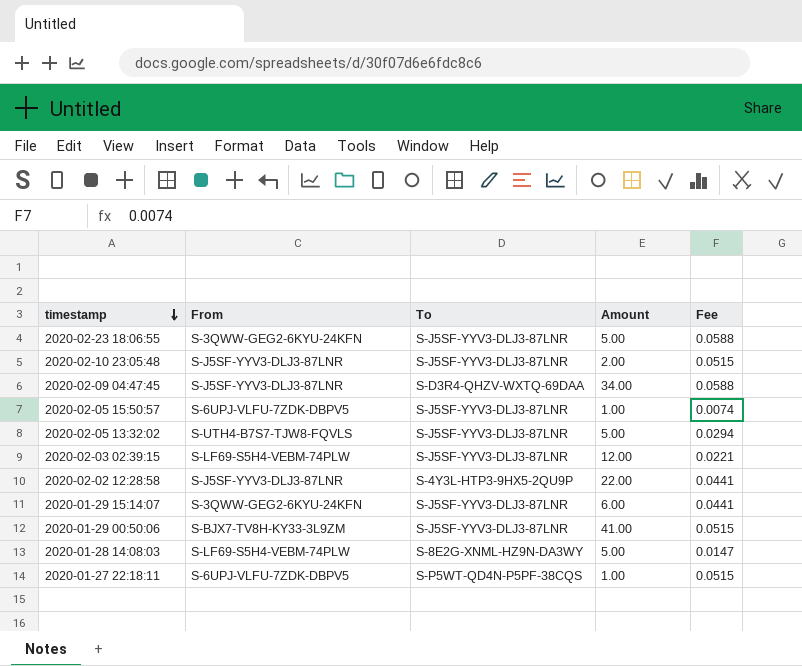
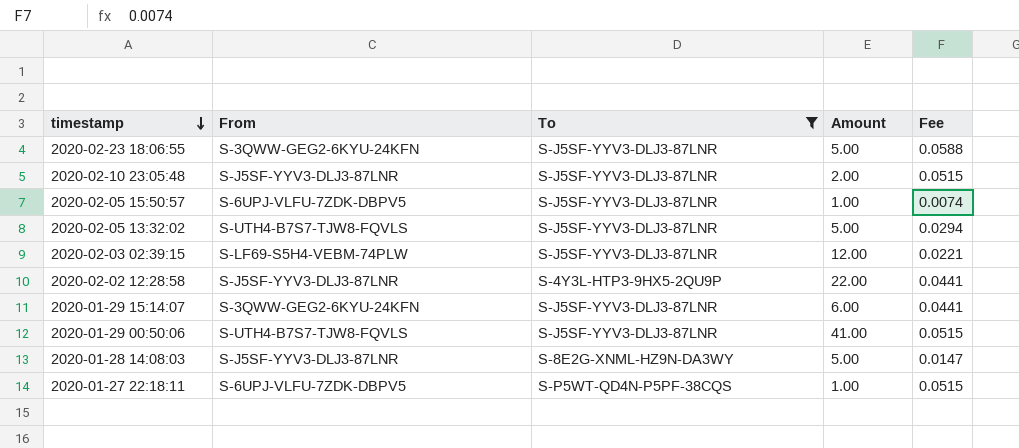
filter: none -> To != S-D3R4-QHZV-WXTQ-69DAA
2020-01-29 00:50:06 | From: S-BJX7-TV8H-KY33-3L9ZM -> S-UTH4-B7S7-TJW8-FQVLS
2020-01-28 14:08:03 | From: S-LF69-S5H4-VEBM-74PLW -> S-J5SF-YYV3-DLJ3-87LNR

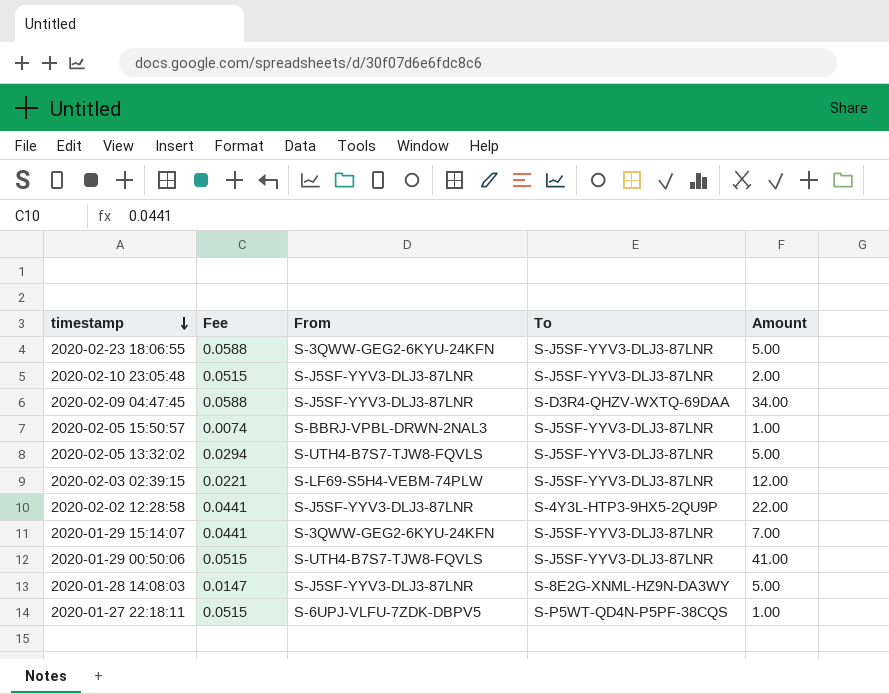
filter: To != S-D3R4-QHZV-WXTQ-69DAA -> none
column Fee | position: 5 -> 2
2020-02-05 15:50:57 | From: S-6UPJ-VLFU-7ZDK-DBPV5 -> S-BBRJ-VPBL-DRWN-2NAL3
2020-01-29 15:14:07 | Amount: 6.00 -> 7.00

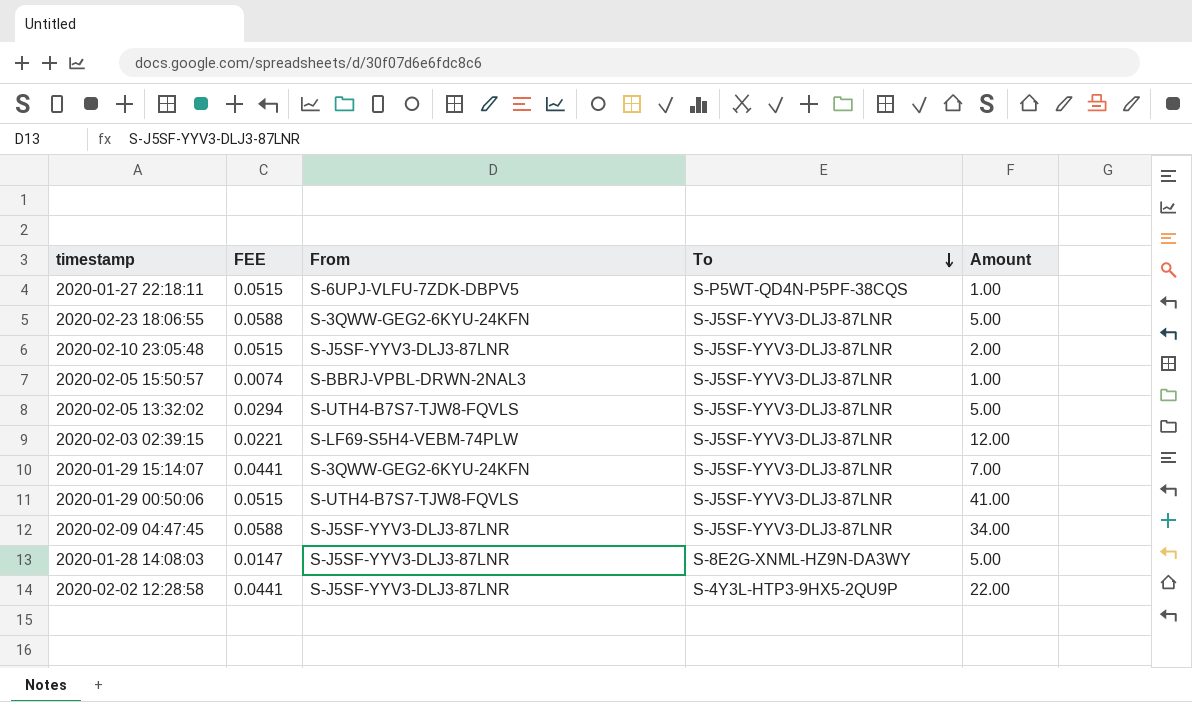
row order: timestamp descending -> To descending
column name: Fee -> FEE
2020-02-09 04:47:45 | To: S-D3R4-QHZV-WXTQ-69DAA -> S-J5SF-YYV3-DLJ3-87LNR

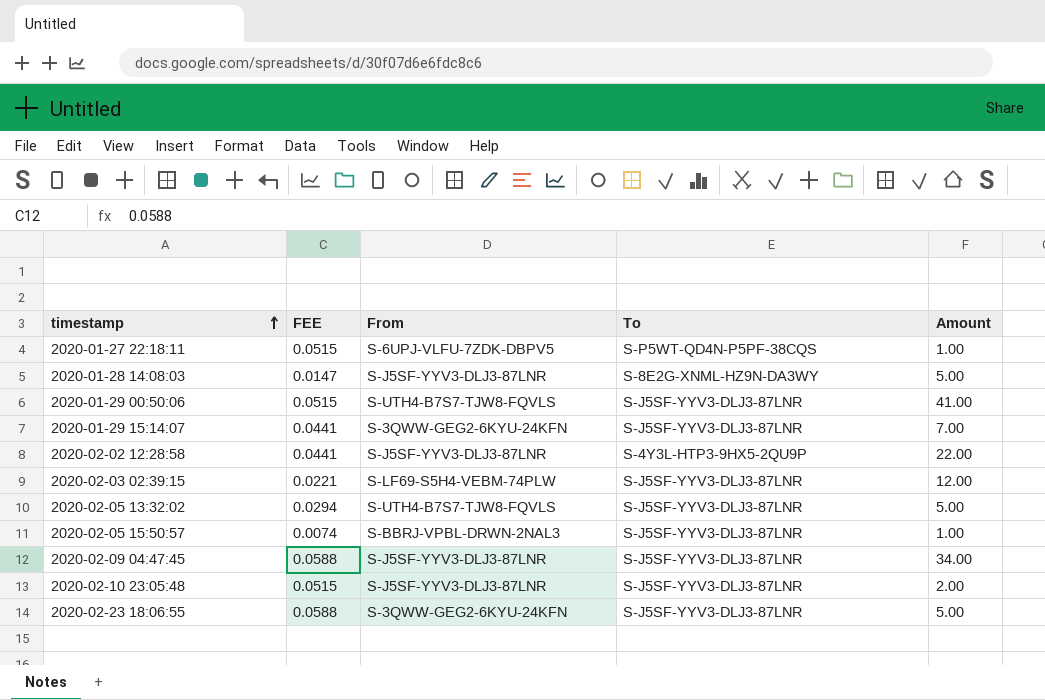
row order: To descending -> timestamp ascending

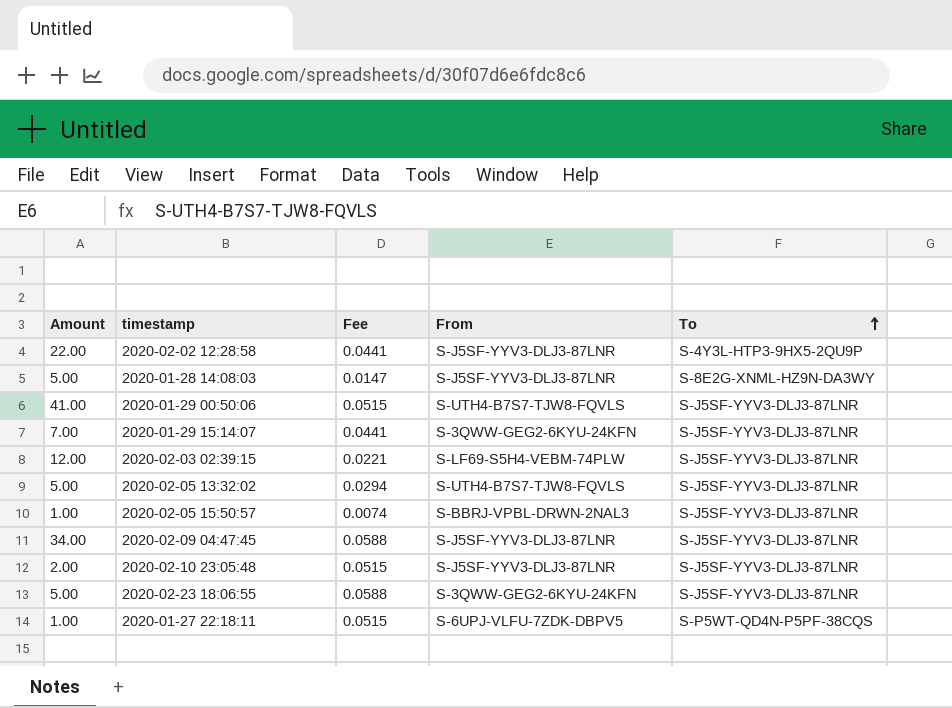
row order: timestamp ascending -> To ascending
column Amount | position: 5 -> 1
column name: FEE -> Fee

